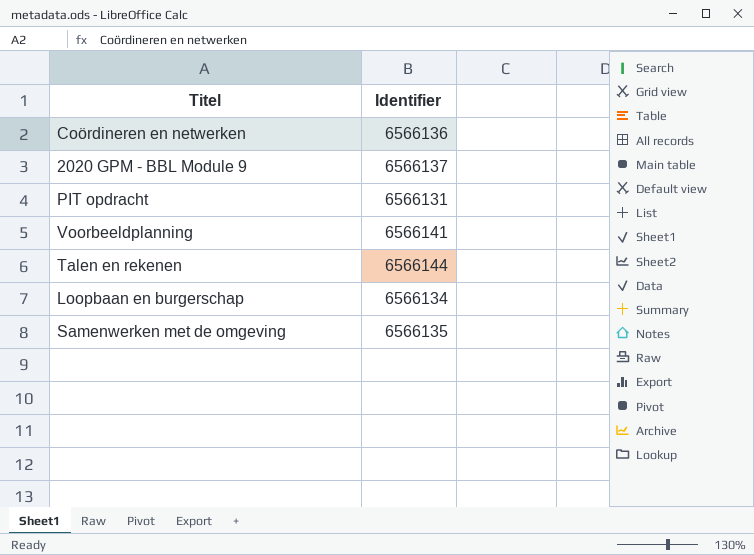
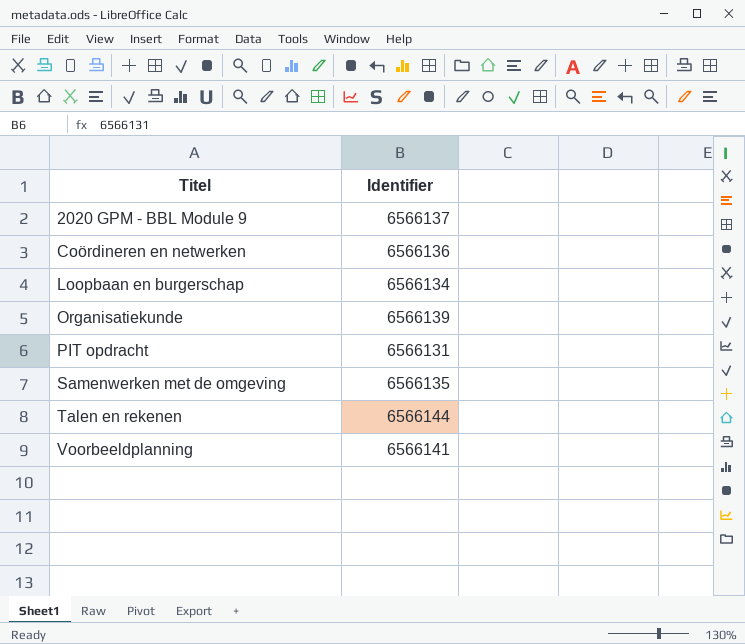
row order: none -> Titel ascending
row Organisatiekunde: none -> 6566139

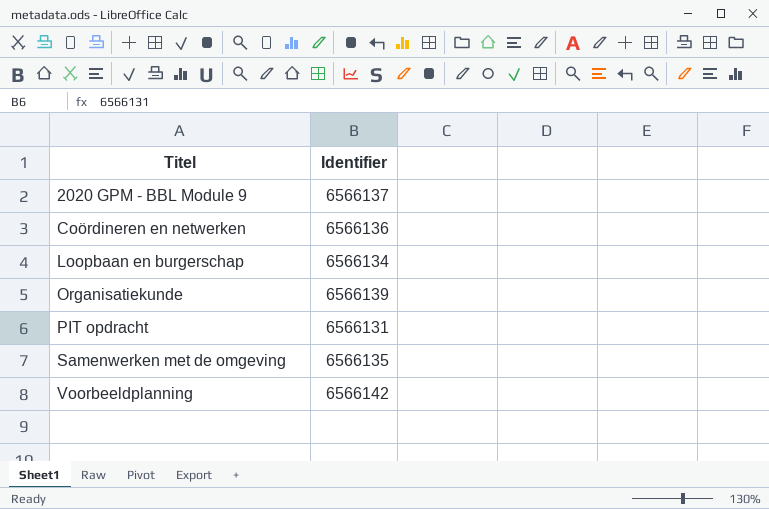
row Talen en rekenen: 6566144 -> none
Voorbeeldplanning | Identifier: 6566141 -> 6566142

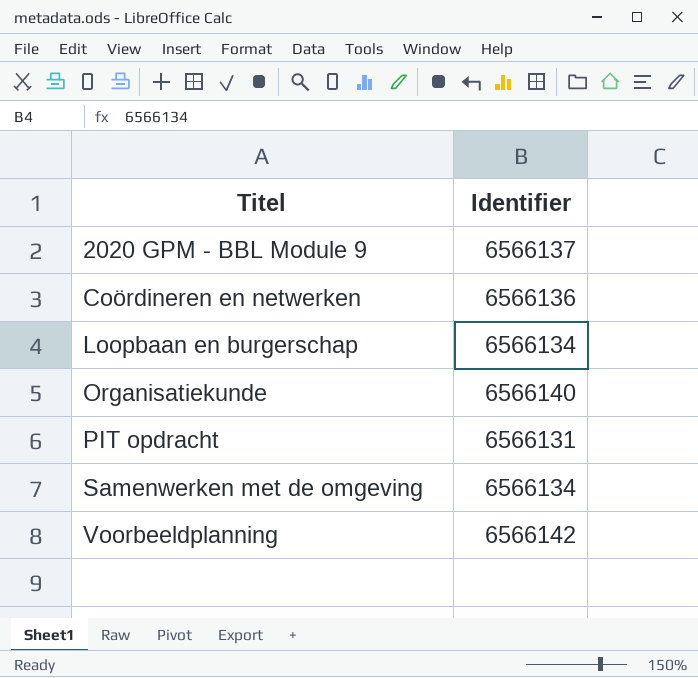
Organisatiekunde | Identifier: 6566139 -> 6566140
Samenwerken met de omgeving | Identifier: 6566135 -> 6566134

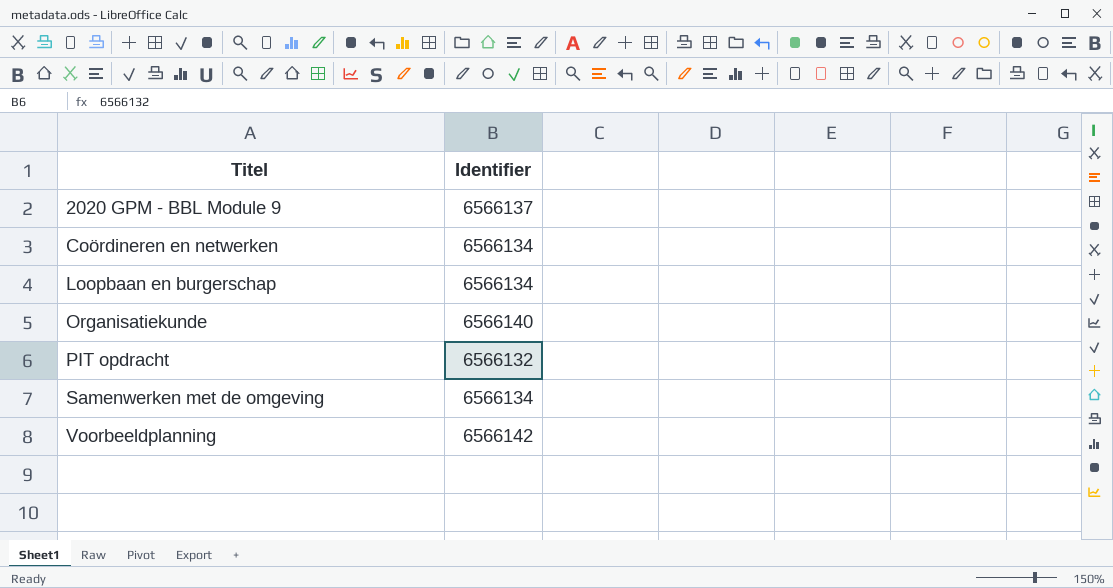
Coördineren en netwerken | Identifier: 6566136 -> 6566134
PIT opdracht | Identifier: 6566131 -> 6566132

